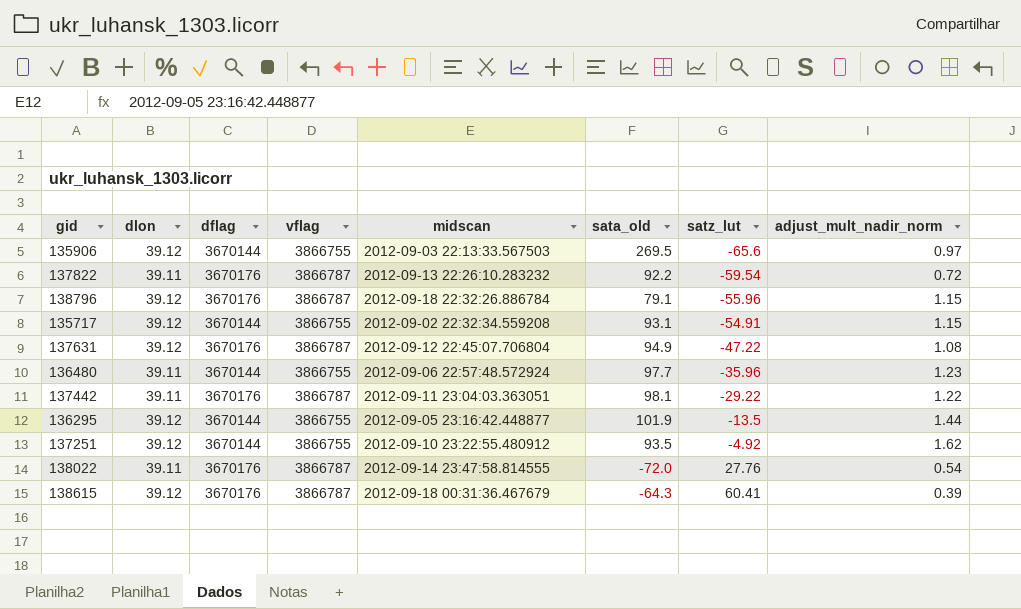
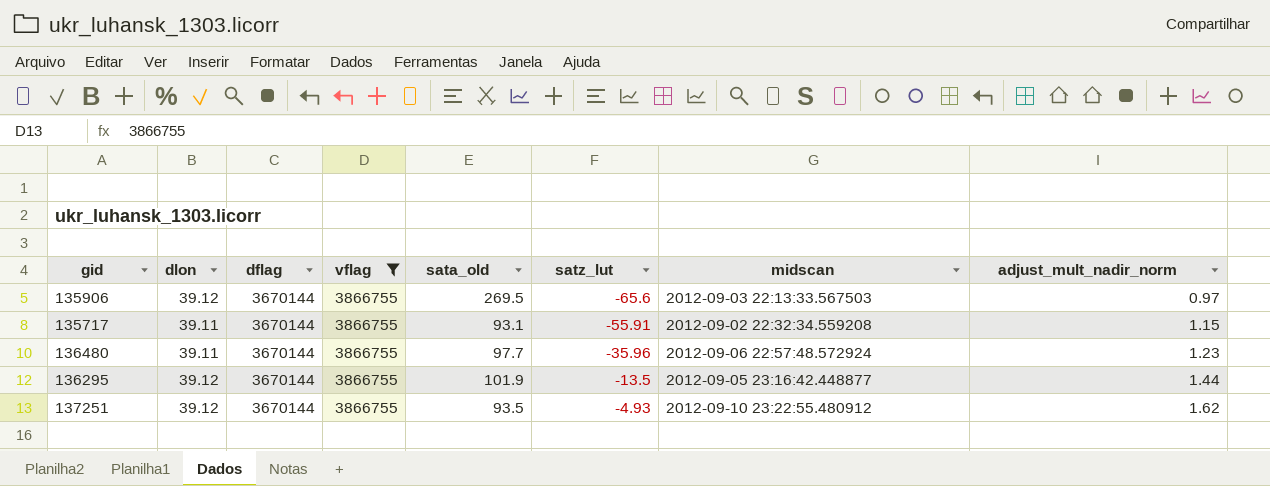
filter: none -> vflag = 3866755
column midscan | position: 5 -> 7
135717 | dlon: 39.12 -> 39.11
135717 | satz_lut: -54.91 -> -55.91
137251 | satz_lut: -4.92 -> -4.93

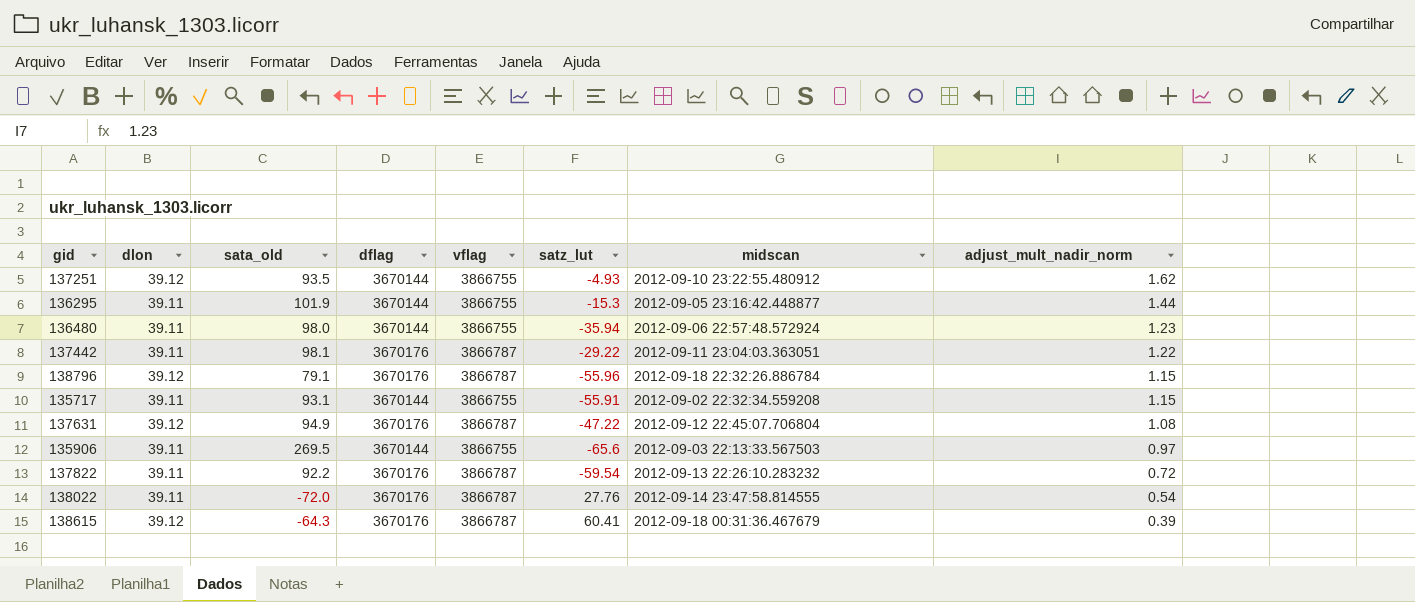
filter: vflag = 3866755 -> none
row order: satz_lut ascending -> adjust_mult_nadir_norm descending
column sata_old | position: 5 -> 3
136295 | dlon: 39.12 -> 39.11
136295 | satz_lut: -13.5 -> -15.3
136480 | sata_old: 97.7 -> 98.0
136480 | satz_lut: -35.96 -> -35.94
135906 | dlon: 39.12 -> 39.11

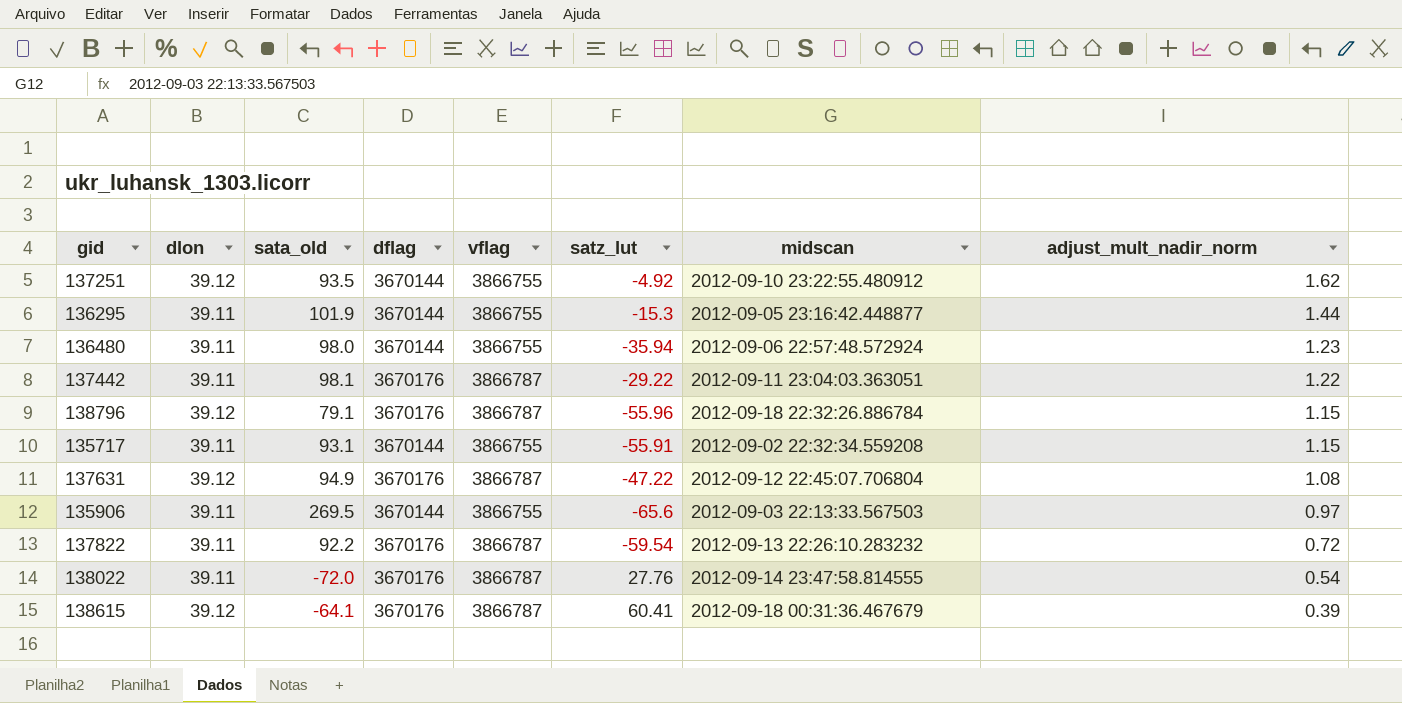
137251 | satz_lut: -4.93 -> -4.92
138615 | sata_old: -64.3 -> -64.1

